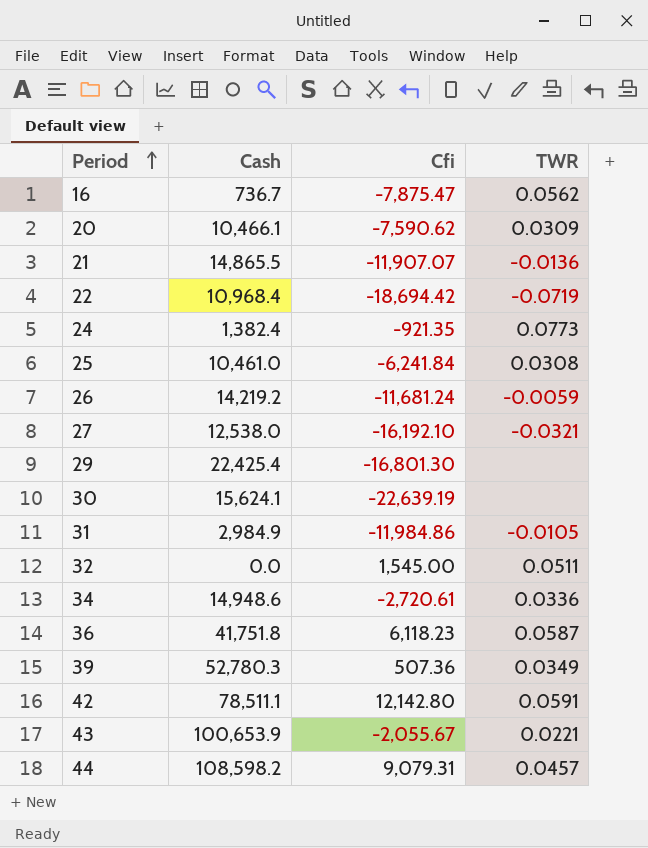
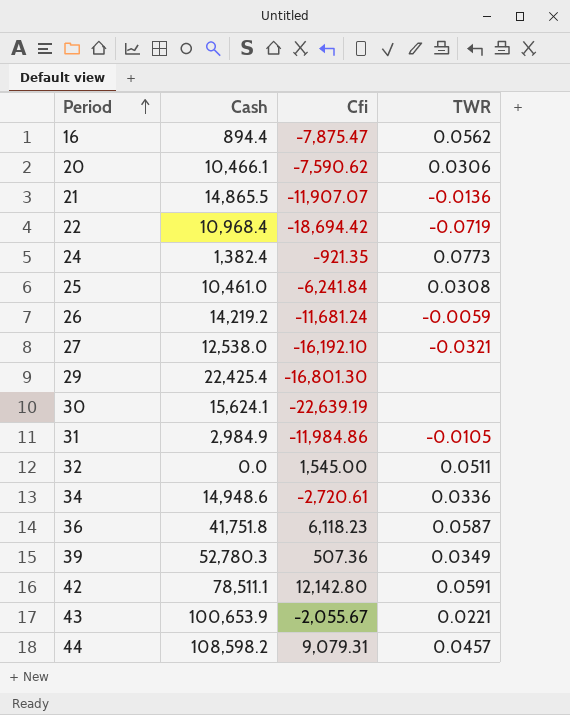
16 | Cash: 736.7 -> 894.4
20 | TWR: 0.0309 -> 0.0306

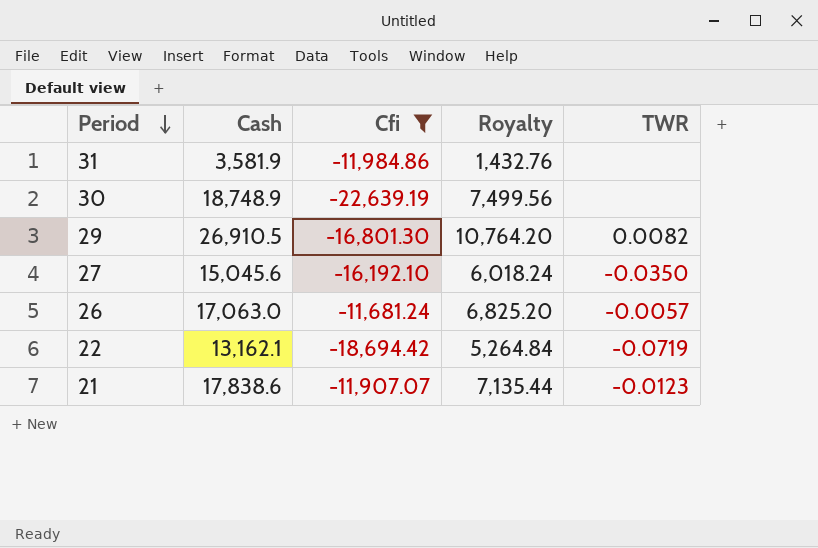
filter: none -> Cfi <= -11,681.24
row order: Period ascending -> Period descending
column Royalty | formula: none -> [Cash] * 0.4
31 | Cash: 2,984.9 -> 3,581.9
31 | TWR: -0.0105 -> none
30 | Cash: 15,624.1 -> 18,748.9
29 | Cash: 22,425.4 -> 26,910.5
29 | TWR: none -> 0.0082
27 | Cash: 12,538.0 -> 15,045.6
27 | TWR: -0.0321 -> -0.0350
26 | Cash: 14,219.2 -> 17,063.0
26 | TWR: -0.0059 -> -0.0057
22 | Cash: 10,968.4 -> 13,162.1
21 | Cash: 14,865.5 -> 17,838.6
21 | TWR: -0.0136 -> -0.0123

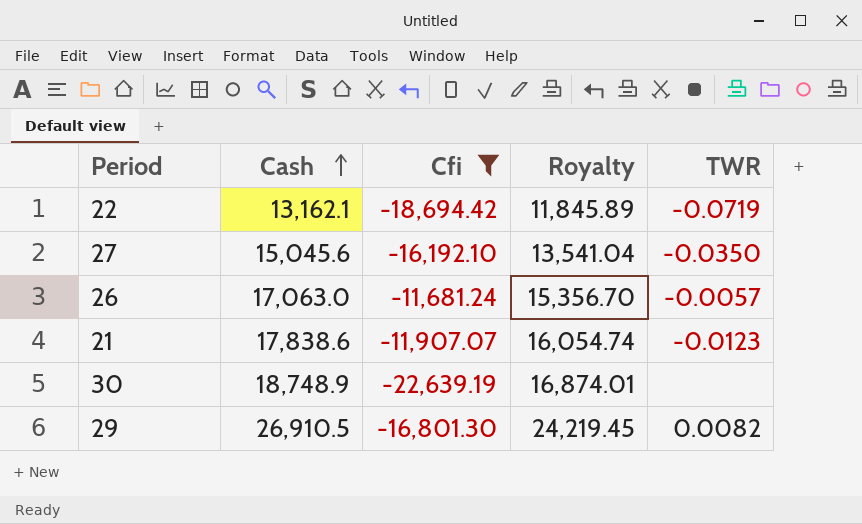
row order: Period descending -> Cash ascending
column Royalty | formula: [Cash] * 0.4 -> [Cash] * 0.9
row 31: 3,581.9 | -11,984.86 | 1,432.76 | none -> none

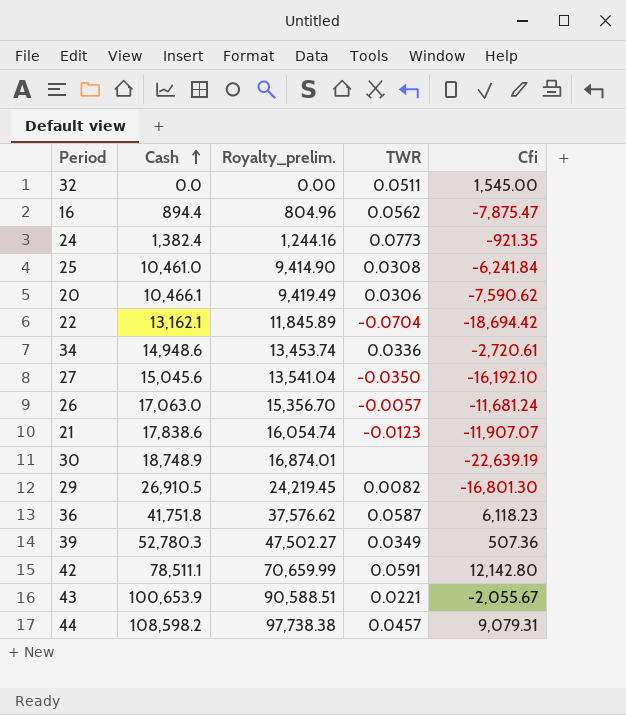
filter: Cfi <= -11,681.24 -> none
column name: Royalty -> Royalty_prelim.
column Cfi | position: 3 -> 5
22 | TWR: -0.0719 -> -0.0704

